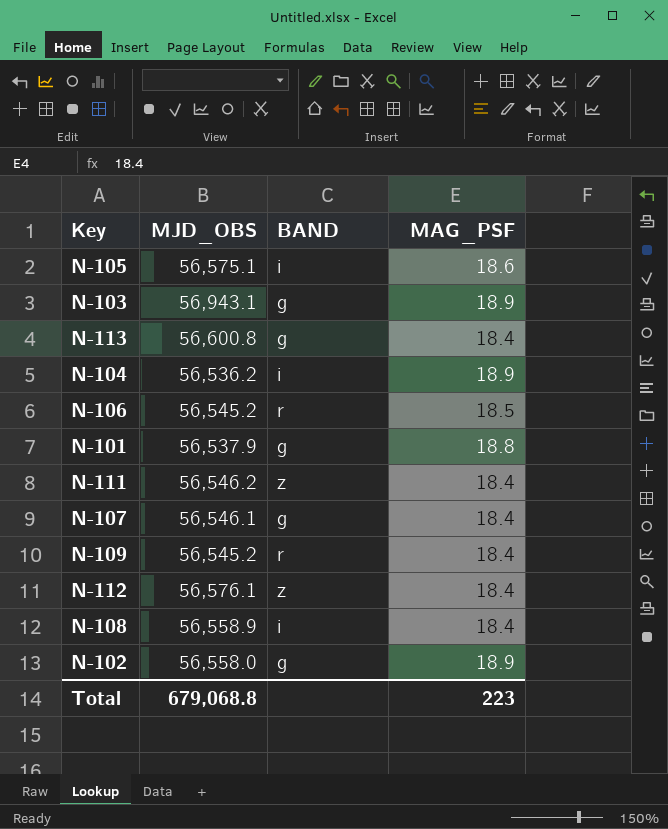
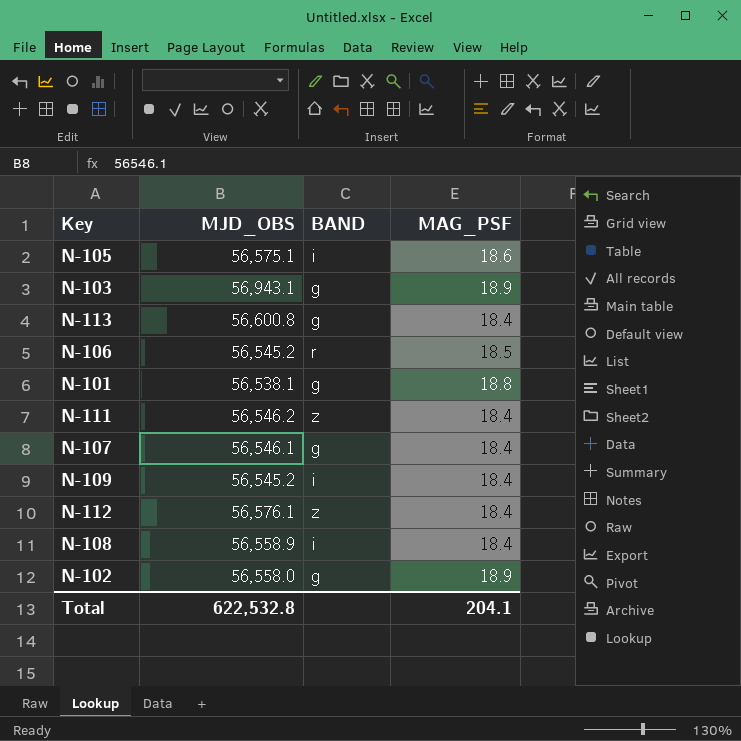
row N-104: 56,536.2 | i | 18.9 -> none
N-101 | MJD_OBS: 56,537.9 -> 56,538.1
N-109 | BAND: r -> i
Total | MJD_OBS: 679,068.8 -> 622,532.8
Total | MAG_PSF: 223 -> 204.1

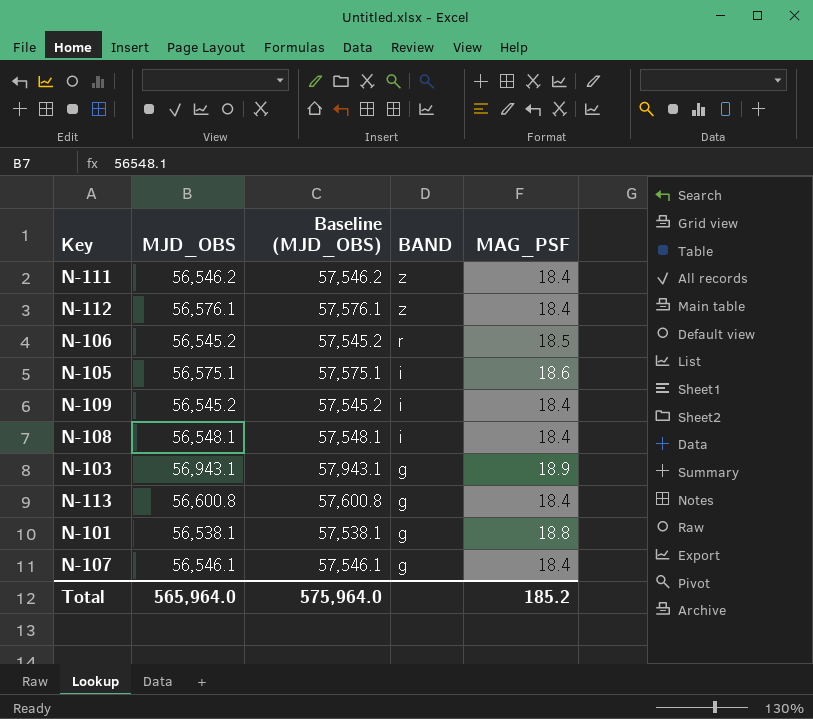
row order: none -> BAND descending
column Baseline (MJD_OBS) | formula: none -> [MJD_OBS] + 1000
row N-102: 56,558.0 | g | 18.9 -> none
N-108 | MJD_OBS: 56,558.9 -> 56,548.1
Total | MJD_OBS: 622,532.8 -> 565,964.0
Total | MAG_PSF: 204.1 -> 185.2

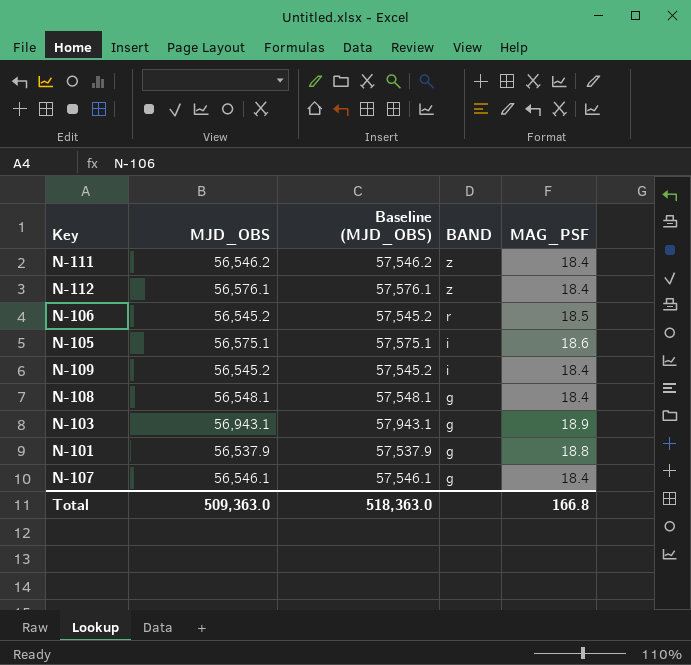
row N-113: 56,600.8 | 57,600.8 | g | 18.4 -> none
N-108 | BAND: i -> g
N-101 | MJD_OBS: 56,538.1 -> 56,537.9
N-101 | Baseline (MJD_OBS): 57,538.1 -> 57,537.9
Total | MJD_OBS: 565,964.0 -> 509,363.0
Total | Baseline (MJD_OBS): 575,964.0 -> 518,363.0
Total | MAG_PSF: 185.2 -> 166.8

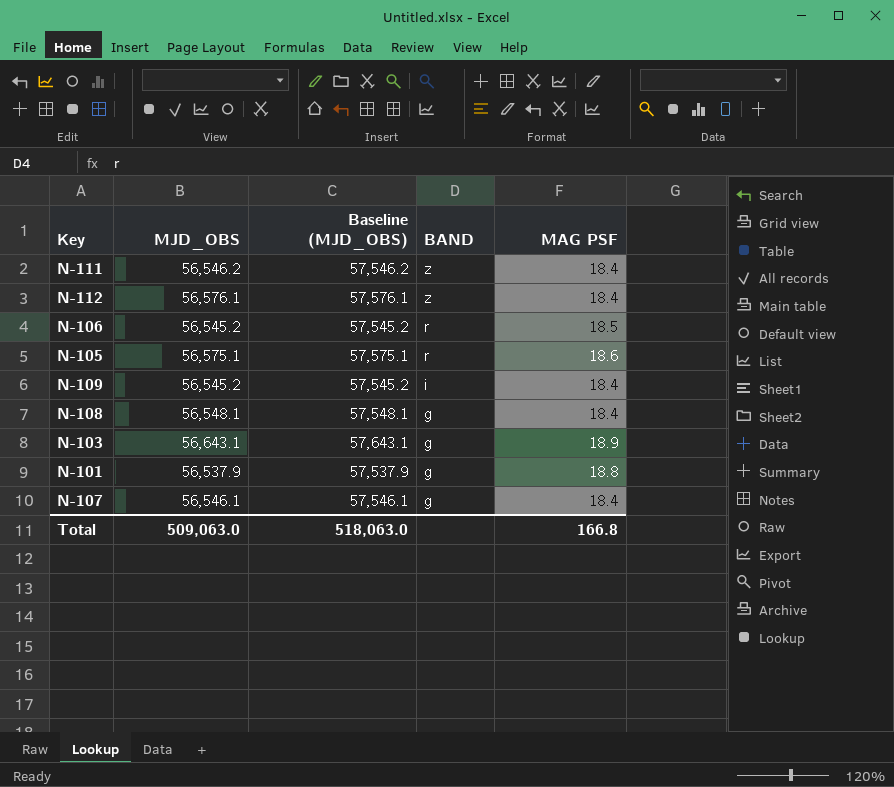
column name: MAG_PSF -> MAG PSF
N-105 | BAND: i -> r
N-103 | MJD_OBS: 56,943.1 -> 56,643.1
N-103 | Baseline (MJD_OBS): 57,943.1 -> 57,643.1
Total | MJD_OBS: 509,363.0 -> 509,063.0
Total | Baseline (MJD_OBS): 518,363.0 -> 518,063.0

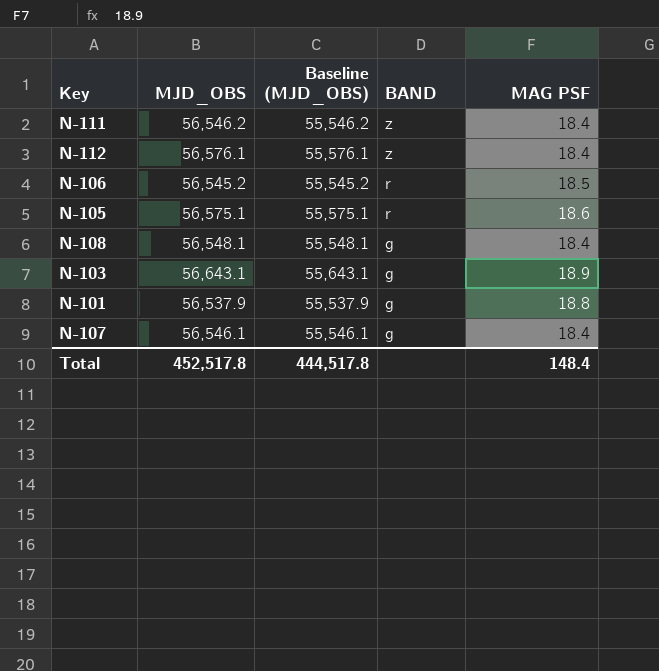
column Baseline (MJD_OBS) | formula: [MJD_OBS] + 1000 -> [MJD_OBS] - 1000
row N-109: 56,545.2 | 57,545.2 | i | 18.4 -> none
Total | MJD_OBS: 509,063.0 -> 452,517.8
Total | Baseline (MJD_OBS): 518,063.0 -> 444,517.8
Total | MAG PSF: 166.8 -> 148.4

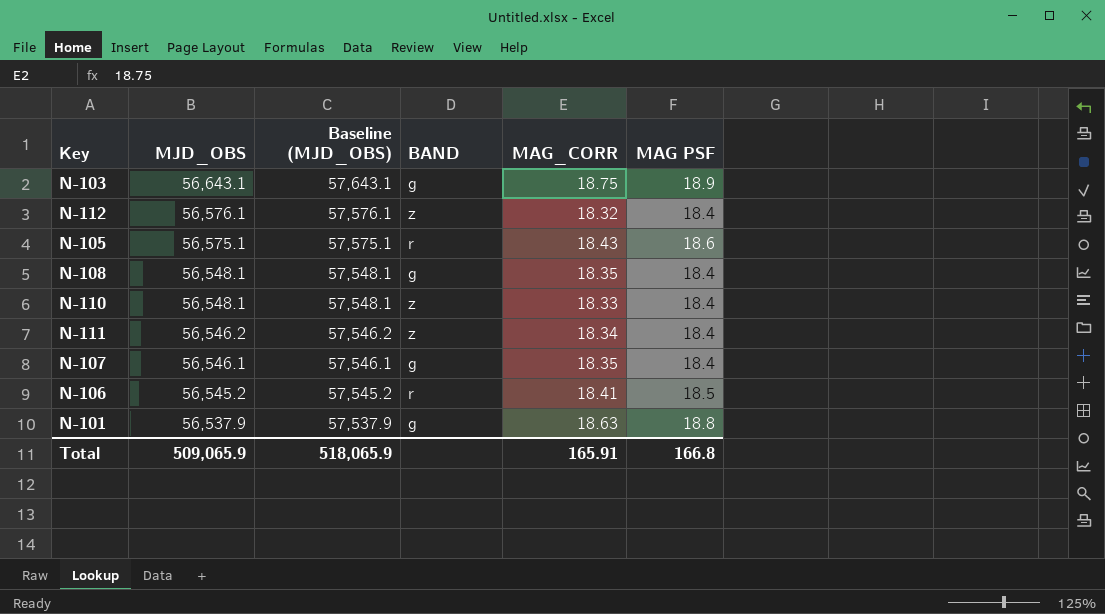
row order: BAND descending -> MJD_OBS descending
column Baseline (MJD_OBS) | formula: [MJD_OBS] - 1000 -> [MJD_OBS] + 1000
column MAG_CORR | position: none -> 5
row N-110: none -> 56,548.1 | 57,548.1 | z | 18.33 | 18.4
Total | MJD_OBS: 452,517.8 -> 509,065.9
Total | Baseline (MJD_OBS): 444,517.8 -> 518,065.9
Total | MAG PSF: 148.4 -> 166.8

